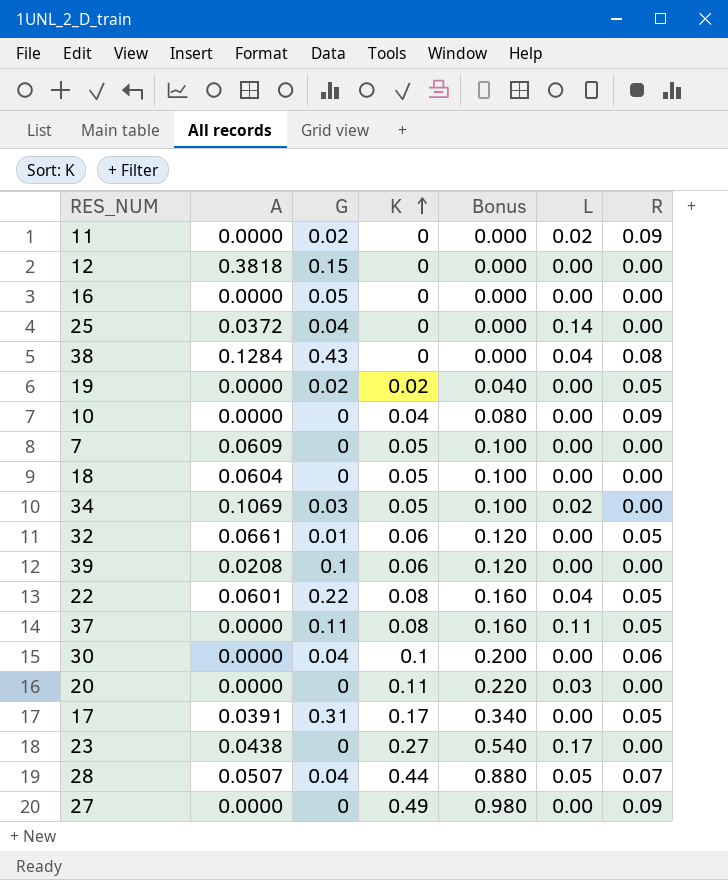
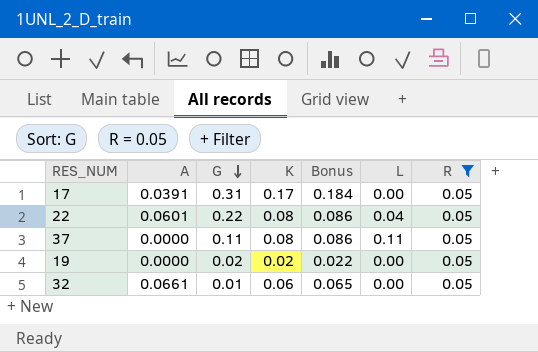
filter: none -> R = 0.05
row order: K ascending -> G descending
column Bonus | formula: [K] * 2 -> [K] * 1.08

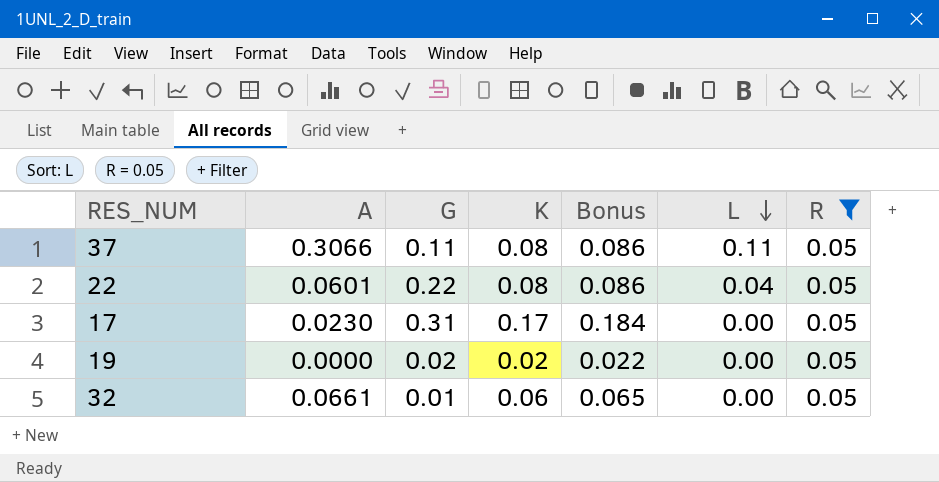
row order: G descending -> L descending
37 | A: 0.0000 -> 0.3066
17 | A: 0.0391 -> 0.0230

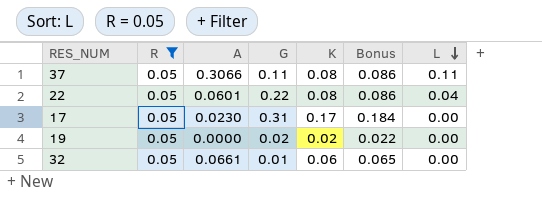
column R | position: 7 -> 2

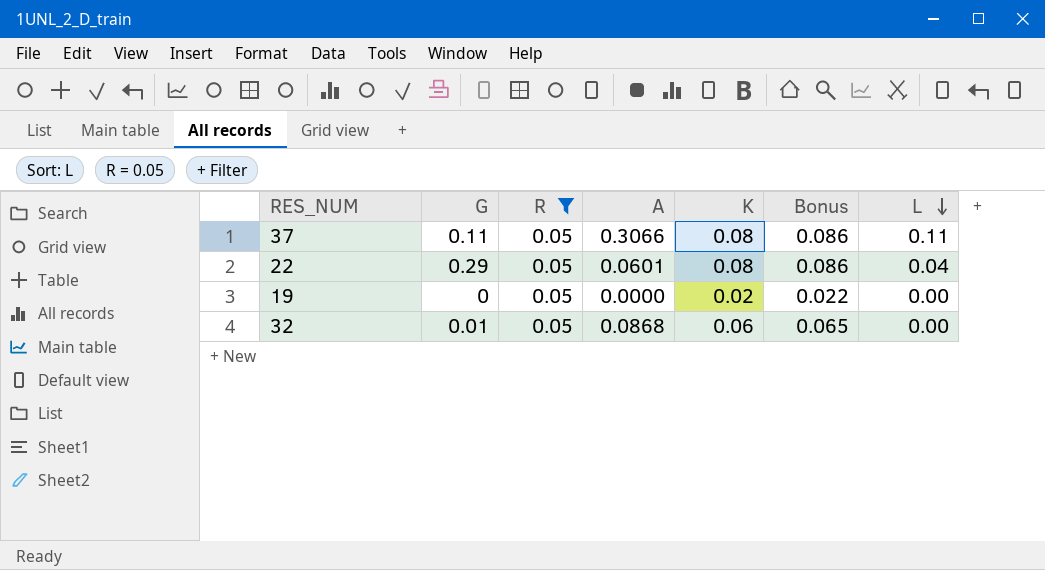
column G | position: 4 -> 2
row 17: 0.05 | 0.0230 | 0.31 | 0.17 | 0.184 | 0.00 -> none
22 | G: 0.22 -> 0.29
19 | G: 0.02 -> 0
32 | A: 0.0661 -> 0.0868

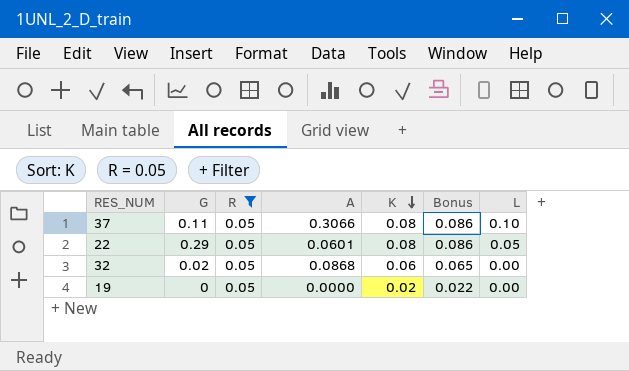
row order: L descending -> K descending
37 | L: 0.11 -> 0.10
22 | L: 0.04 -> 0.05
32 | G: 0.01 -> 0.02

